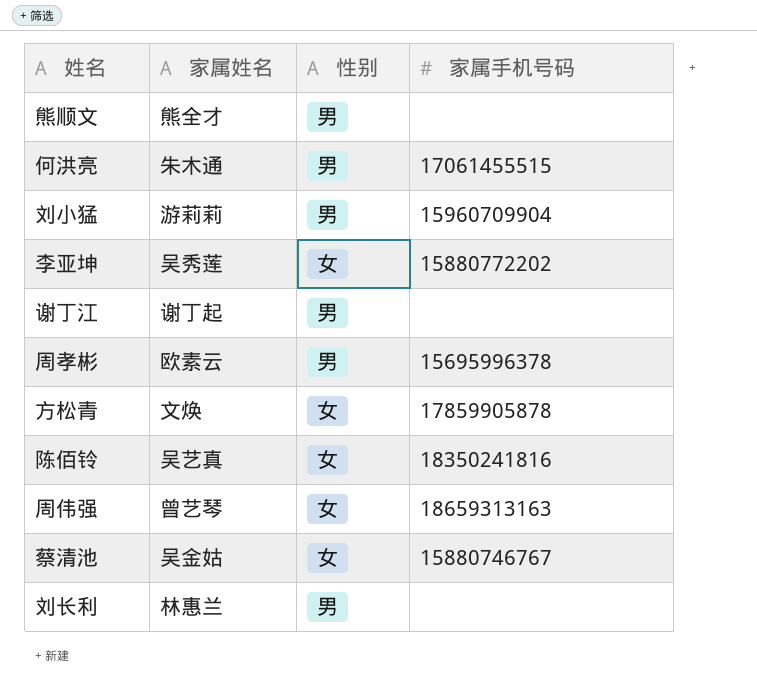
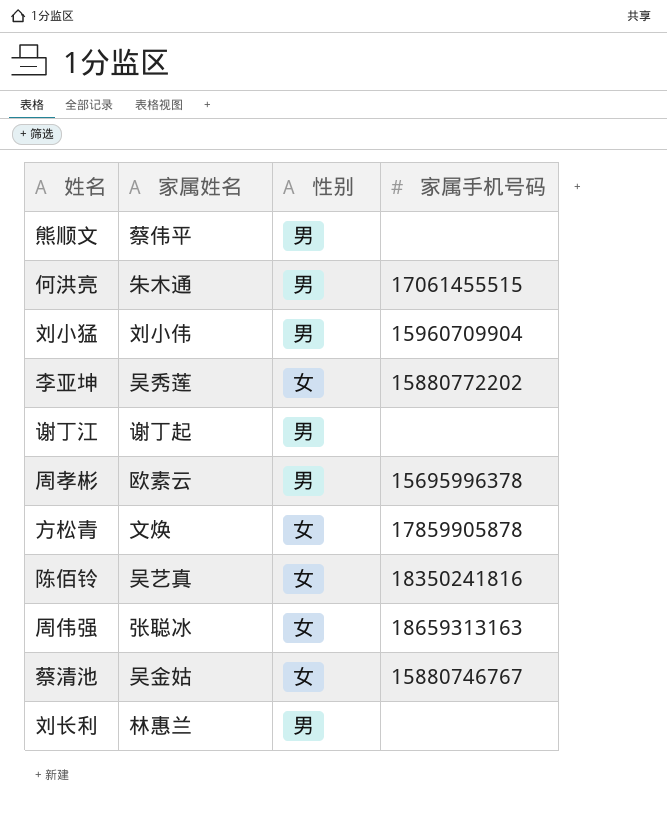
熊顺文 | 家属姓名: 熊全才 -> 蔡伟平
刘小猛 | 家属姓名: 游莉莉 -> 刘小伟
周伟强 | 家属姓名: 曾艺琴 -> 张聪冰

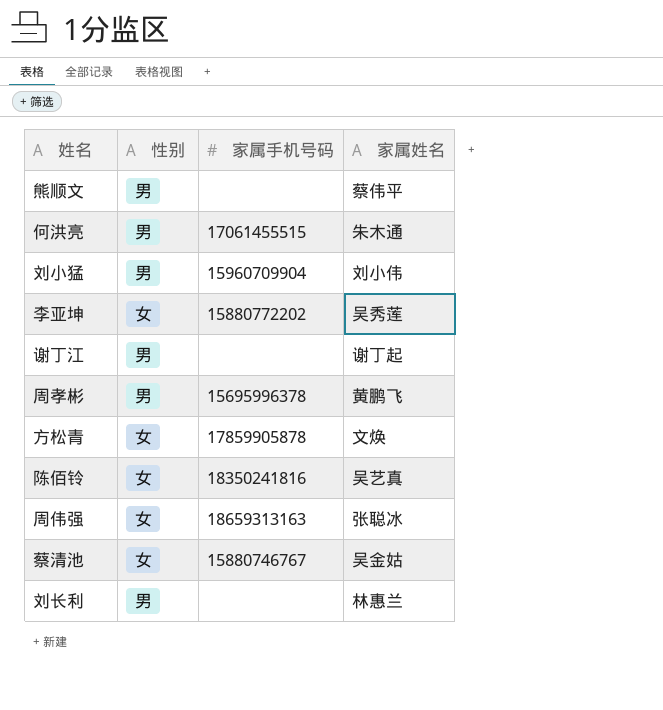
column 家属姓名 | position: 2 -> 4
周孝彬 | 家属姓名: 欧素云 -> 黄鹏飞

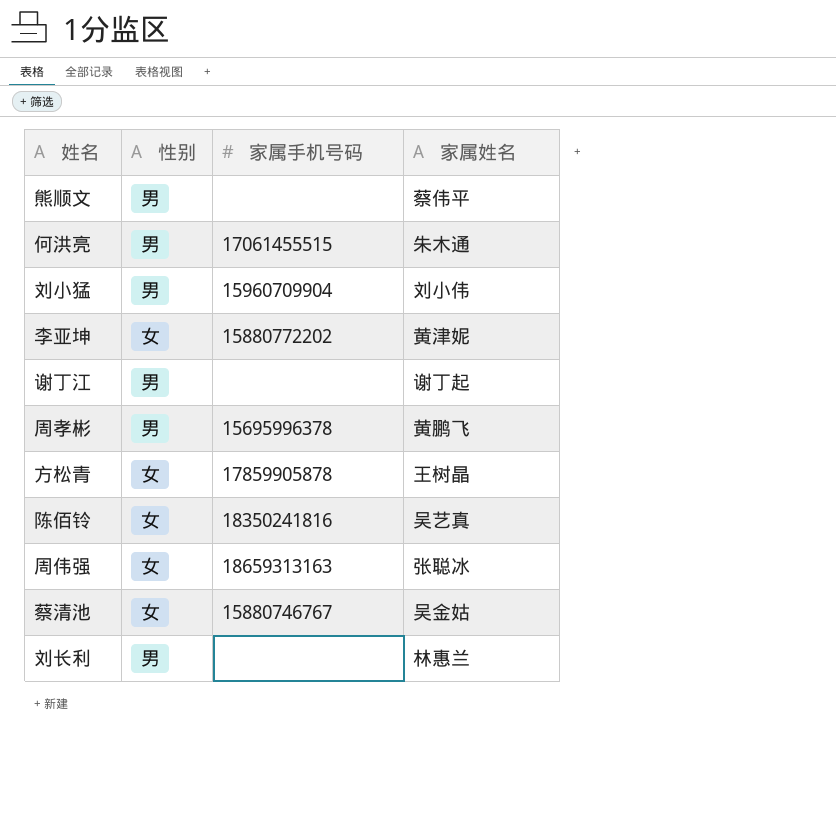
李亚坤 | 家属姓名: 吴秀莲 -> 黄津妮
方松青 | 家属姓名: 文焕 -> 王树晶

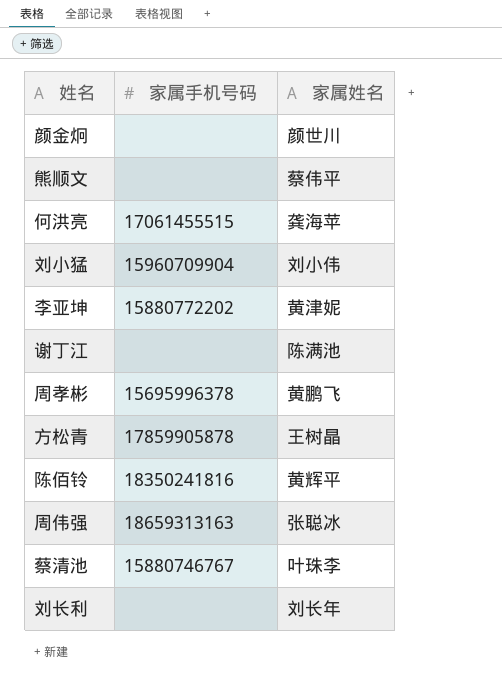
column 性别 | position: 2 -> none
row 颜金炯: none -> none | 颜世川
何洪亮 | 家属姓名: 朱木通 -> 龚海苹
谢丁江 | 家属姓名: 谢丁起 -> 陈满池
陈佰铃 | 家属姓名: 吴艺真 -> 黄辉平
蔡清池 | 家属姓名: 吴金姑 -> 叶珠李
刘长利 | 家属姓名: 林惠兰 -> 刘长年

